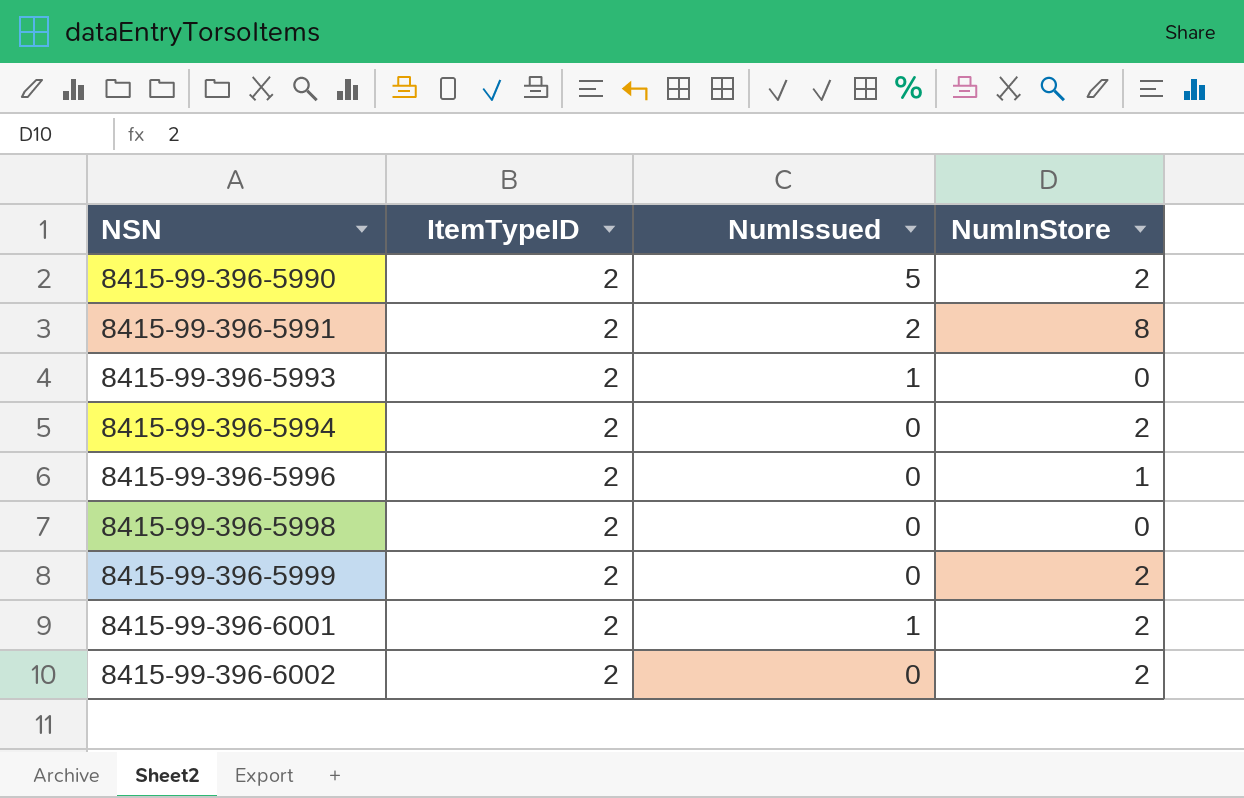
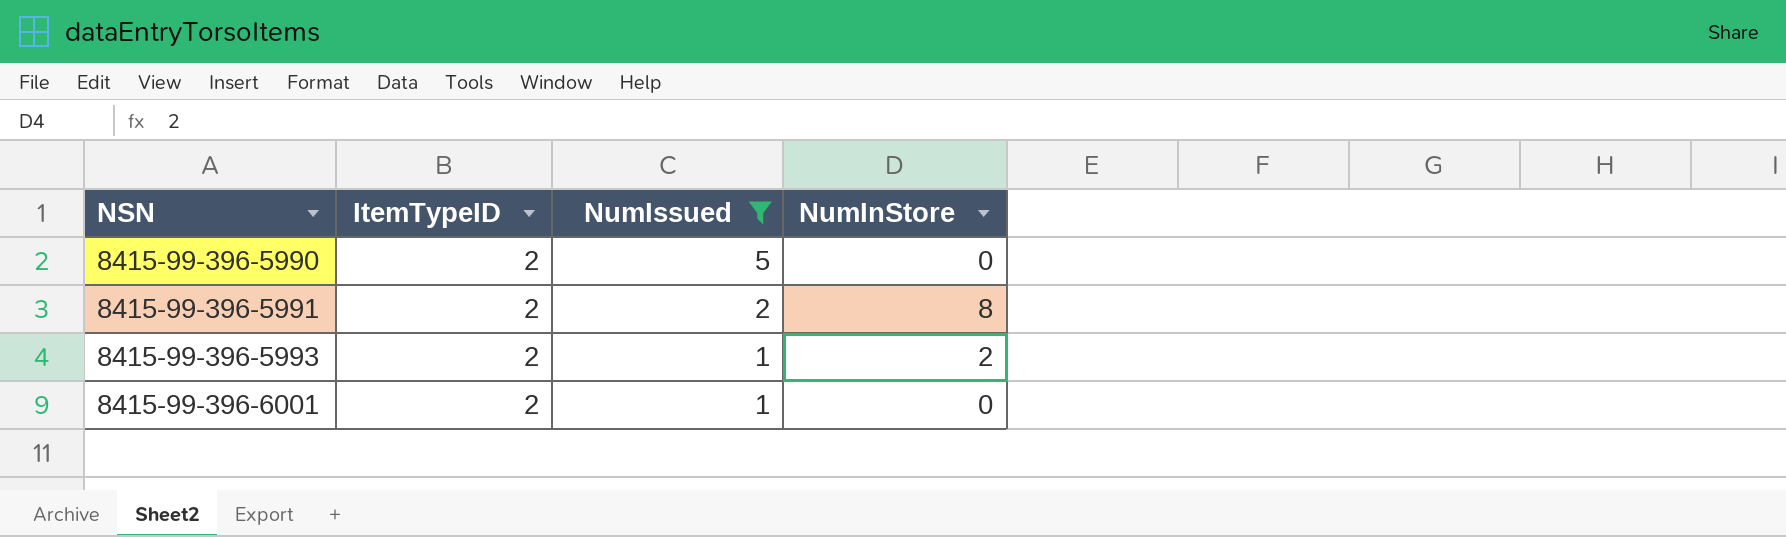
filter: none -> NumIssued != 0
8415-99-396-5990 | NumInStore: 2 -> 0
8415-99-396-5993 | NumInStore: 0 -> 2
8415-99-396-6001 | NumInStore: 2 -> 0

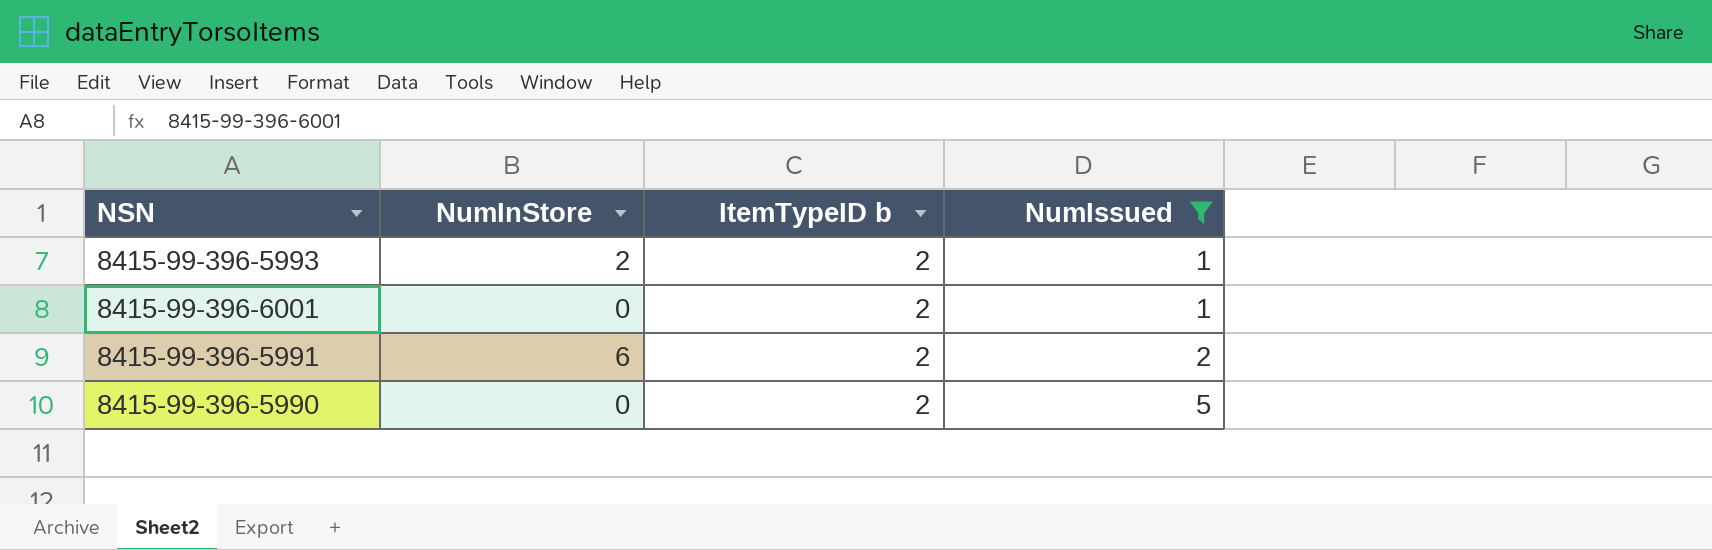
row order: NSN ascending -> NumIssued ascending
column NumInStore | position: 4 -> 2
column name: ItemTypeID -> ItemTypeID b
8415-99-396-5991 | NumInStore: 8 -> 6

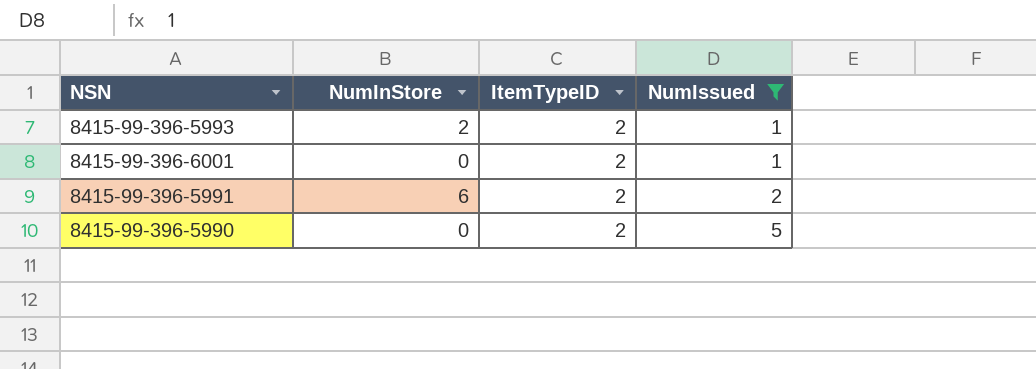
column name: ItemTypeID b -> ItemTypeID

